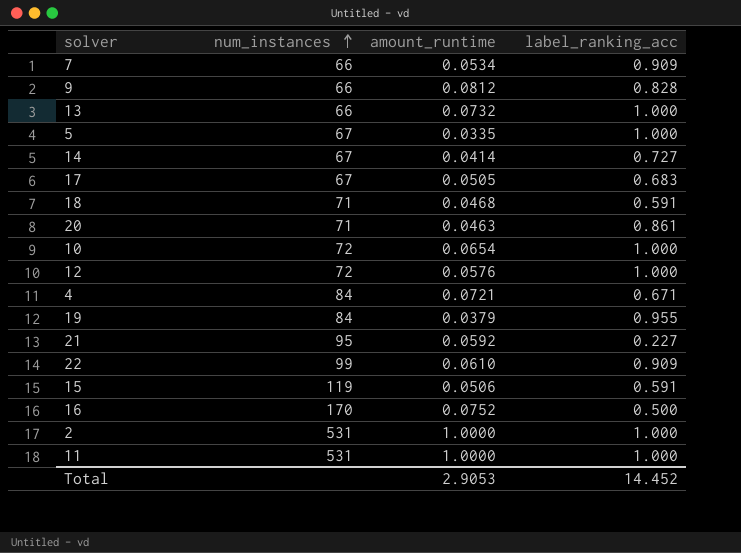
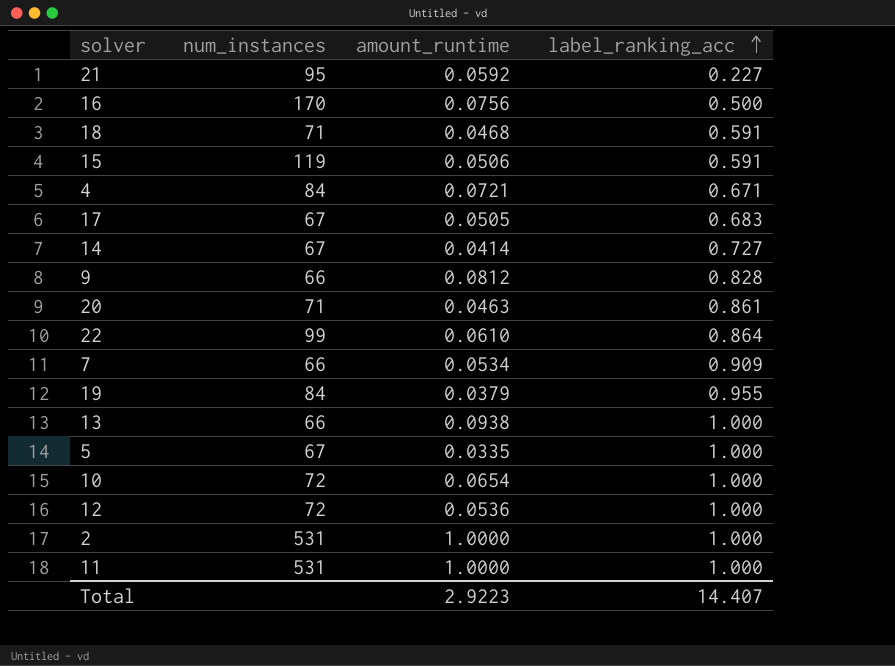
row order: num_instances ascending -> label_ranking_acc ascending
16 | amount_runtime: 0.0752 -> 0.0756
22 | label_ranking_acc: 0.909 -> 0.864
13 | amount_runtime: 0.0732 -> 0.0938
12 | amount_runtime: 0.0576 -> 0.0536
Total | amount_runtime: 2.9053 -> 2.9223
Total | label_ranking_acc: 14.452 -> 14.407

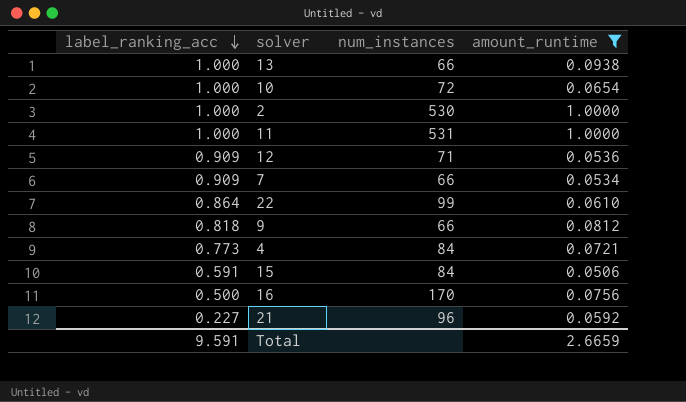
filter: none -> amount_runtime >= 0.0506
row order: label_ranking_acc ascending -> label_ranking_acc descending
column label_ranking_acc | position: 4 -> 1
2 | num_instances: 531 -> 530
12 | label_ranking_acc: 1.000 -> 0.909
12 | num_instances: 72 -> 71
9 | label_ranking_acc: 0.828 -> 0.818
4 | label_ranking_acc: 0.671 -> 0.773
15 | num_instances: 119 -> 84
21 | num_instances: 95 -> 96
Total | label_ranking_acc: 14.407 -> 9.591
Total | amount_runtime: 2.9223 -> 2.6659

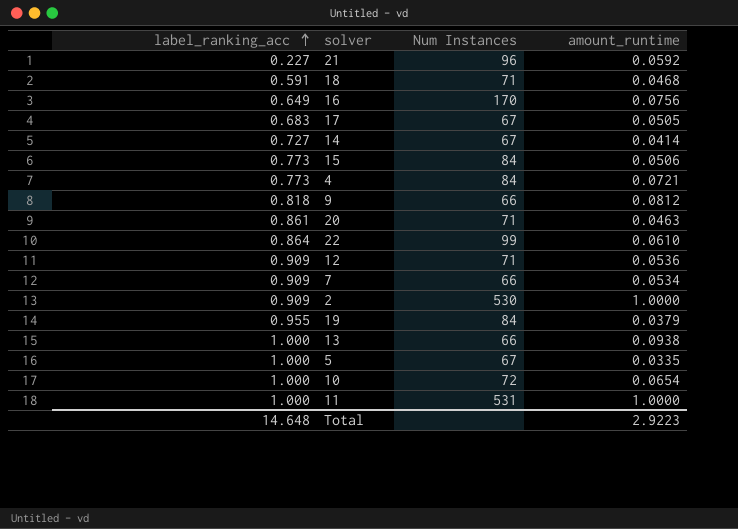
filter: amount_runtime >= 0.0506 -> none
row order: label_ranking_acc descending -> label_ranking_acc ascending
column name: num_instances -> Num Instances
16 | label_ranking_acc: 0.500 -> 0.649
15 | label_ranking_acc: 0.591 -> 0.773
2 | label_ranking_acc: 1.000 -> 0.909
Total | label_ranking_acc: 9.591 -> 14.648
Total | amount_runtime: 2.6659 -> 2.9223

